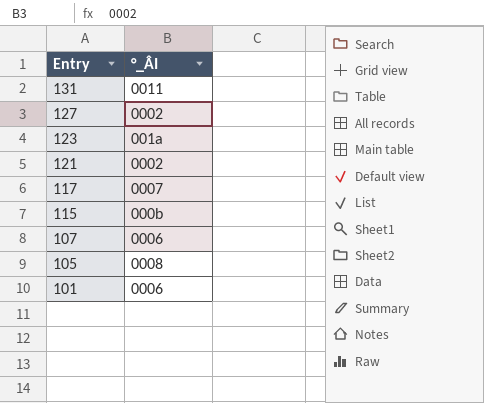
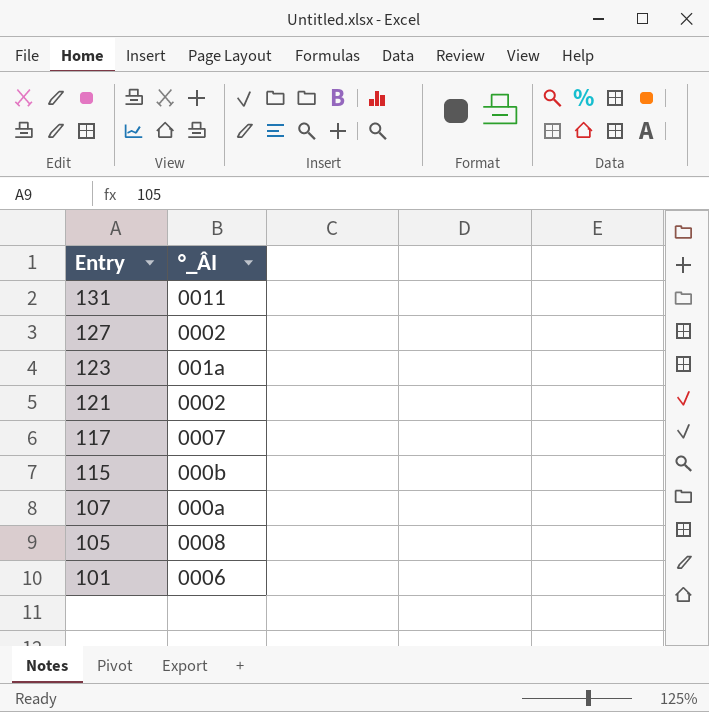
107 | °_ÂI: 0006 -> 000a

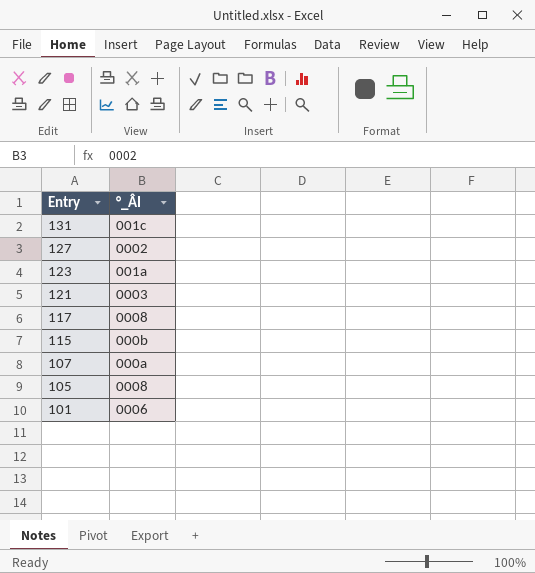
131 | °_ÂI: 0011 -> 001c
121 | °_ÂI: 0002 -> 0003
117 | °_ÂI: 0007 -> 0008

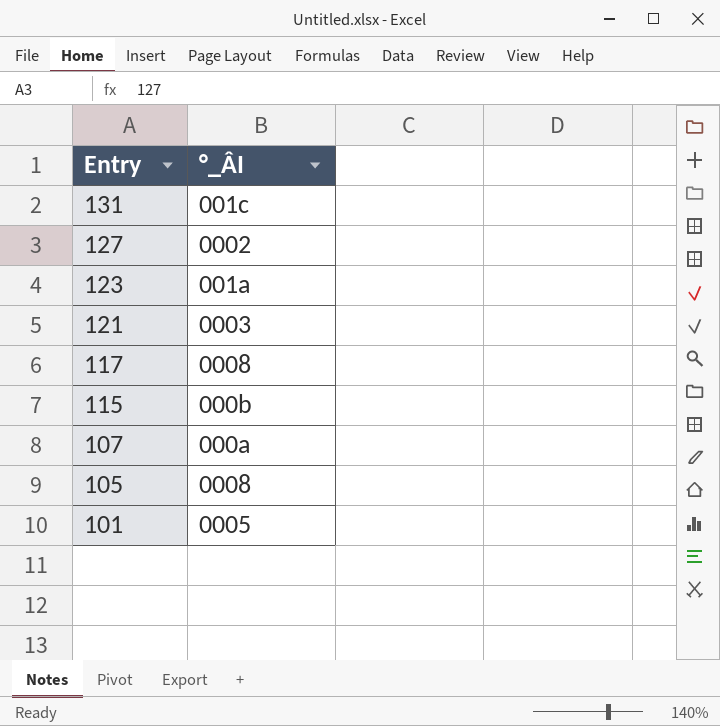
101 | °_ÂI: 0006 -> 0005

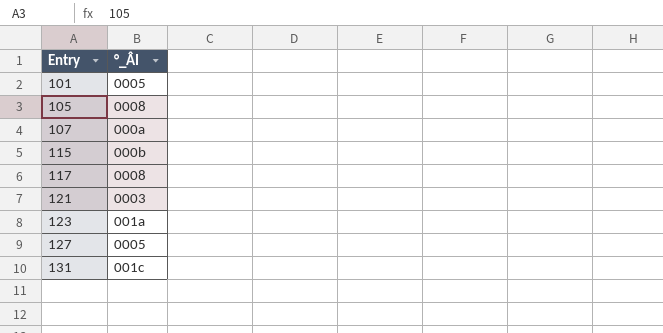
row order: Entry descending -> Entry ascending
127 | °_ÂI: 0002 -> 0005

